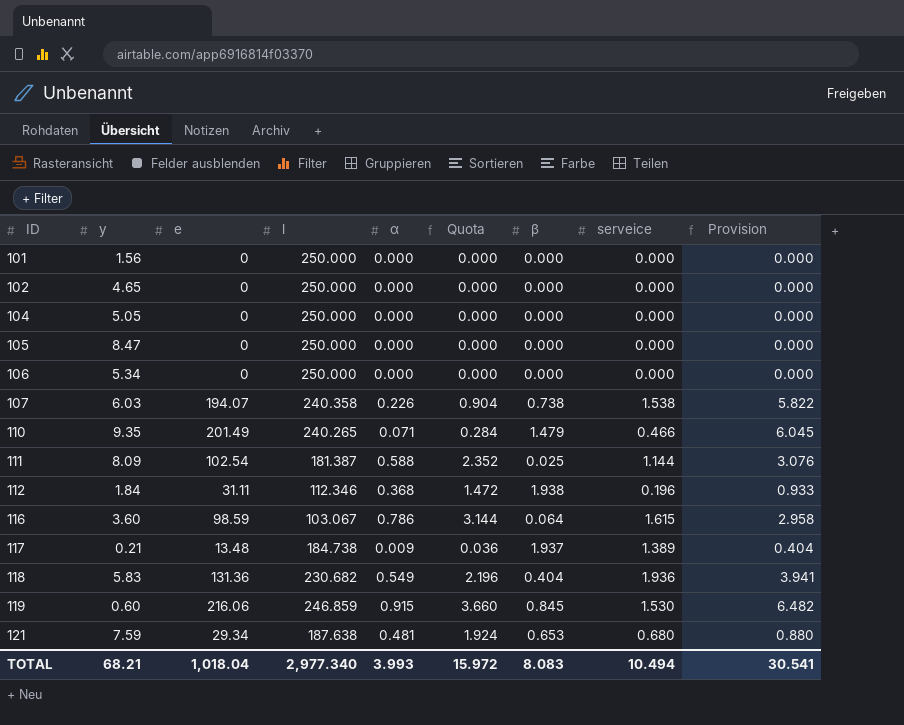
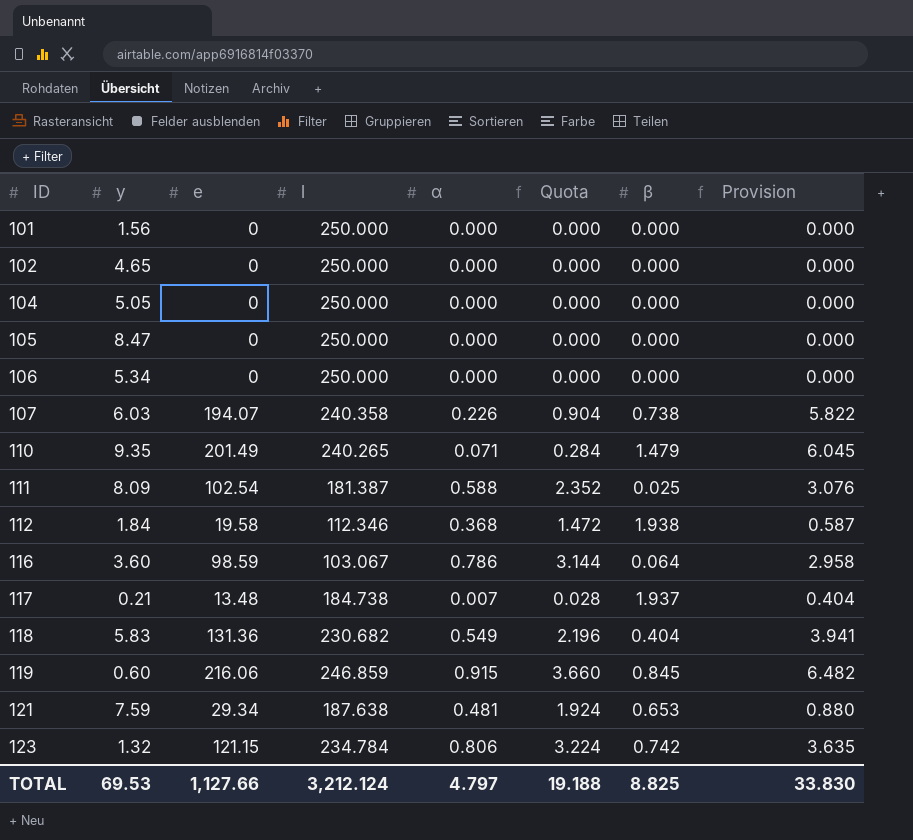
column serveice | position: 8 -> none
112 | e: 31.11 -> 19.58
112 | Provision: 0.933 -> 0.587
117 | α: 0.009 -> 0.007
117 | Quota: 0.036 -> 0.028
row 123: none -> 1.32 | 121.15 | 234.784 | 0.806 | 3.224 | 0.742 | 3.635
TOTAL | y: 68.21 -> 69.53
TOTAL | e: 1,018.04 -> 1,127.66
TOTAL | l: 2,977.340 -> 3,212.124
TOTAL | α: 3.993 -> 4.797
TOTAL | Quota: 15.972 -> 19.188
TOTAL | β: 8.083 -> 8.825
TOTAL | Provision: 30.541 -> 33.830

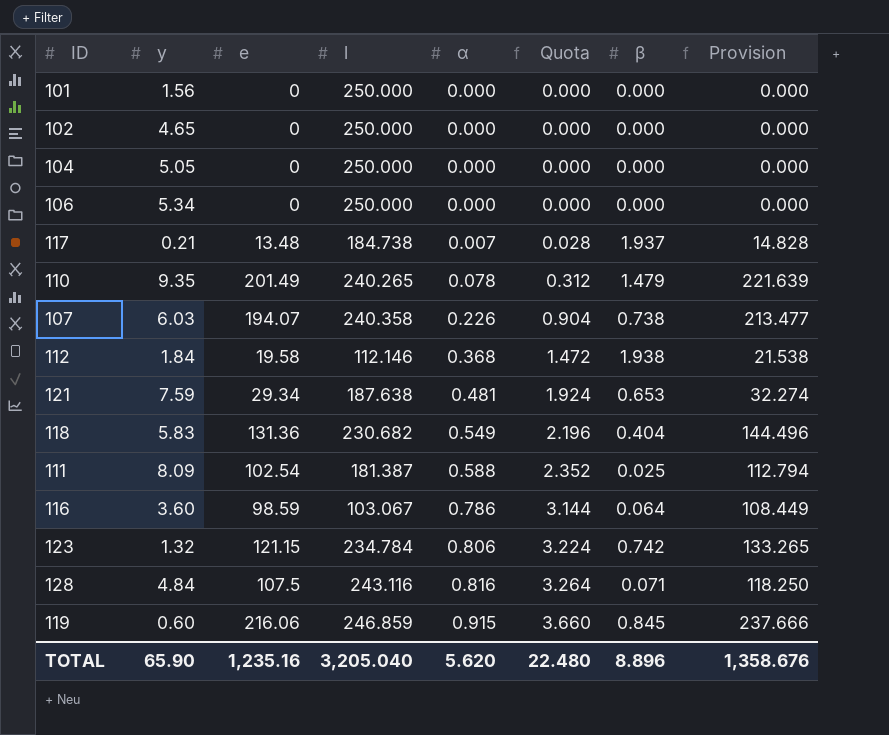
row order: ID ascending -> α ascending
column Provision | formula: [e] * 0.03 -> [e] * 1.1
row 105: 8.47 | 0 | 250.000 | 0.000 | 0.000 | 0.000 | 0.000 -> none
110 | α: 0.071 -> 0.078
110 | Quota: 0.284 -> 0.312
112 | l: 112.346 -> 112.146
row 128: none -> 4.84 | 107.5 | 243.116 | 0.816 | 3.264 | 0.071 | 118.250
TOTAL | y: 69.53 -> 65.90
TOTAL | e: 1,127.66 -> 1,235.16
TOTAL | l: 3,212.124 -> 3,205.040
TOTAL | α: 4.797 -> 5.620
TOTAL | Quota: 19.188 -> 22.480
TOTAL | β: 8.825 -> 8.896
TOTAL | Provision: 33.830 -> 1,358.676

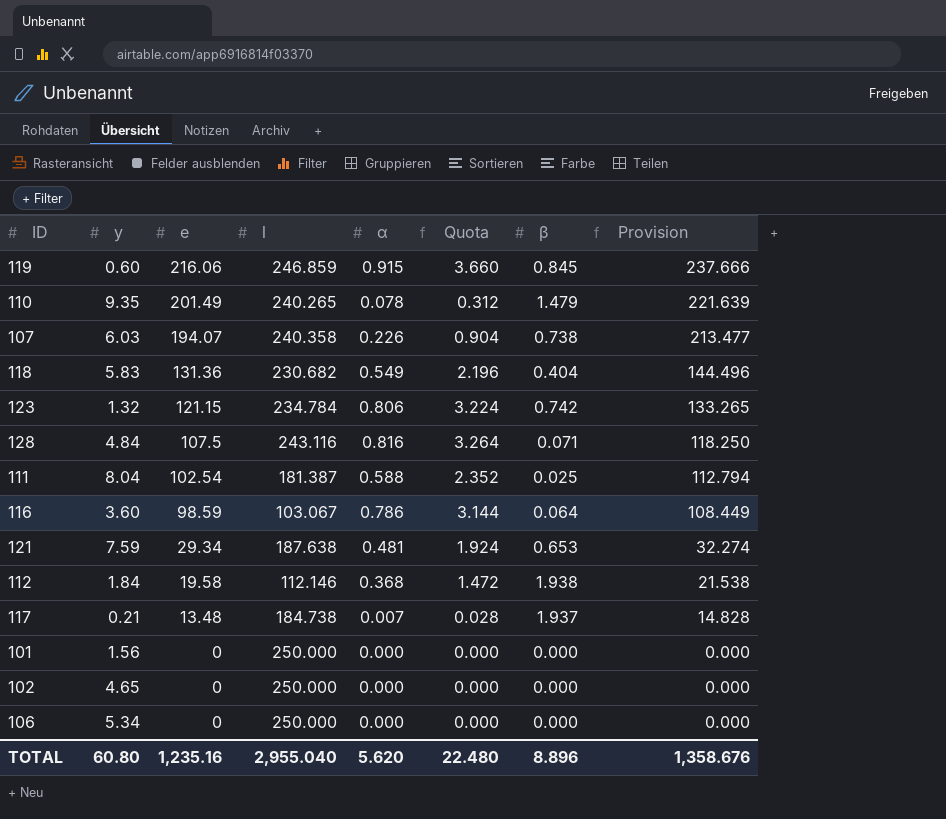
row order: α ascending -> e descending
row 104: 5.05 | 0 | 250.000 | 0.000 | 0.000 | 0.000 | 0.000 -> none
111 | y: 8.09 -> 8.04
TOTAL | y: 65.90 -> 60.80
TOTAL | l: 3,205.040 -> 2,955.040

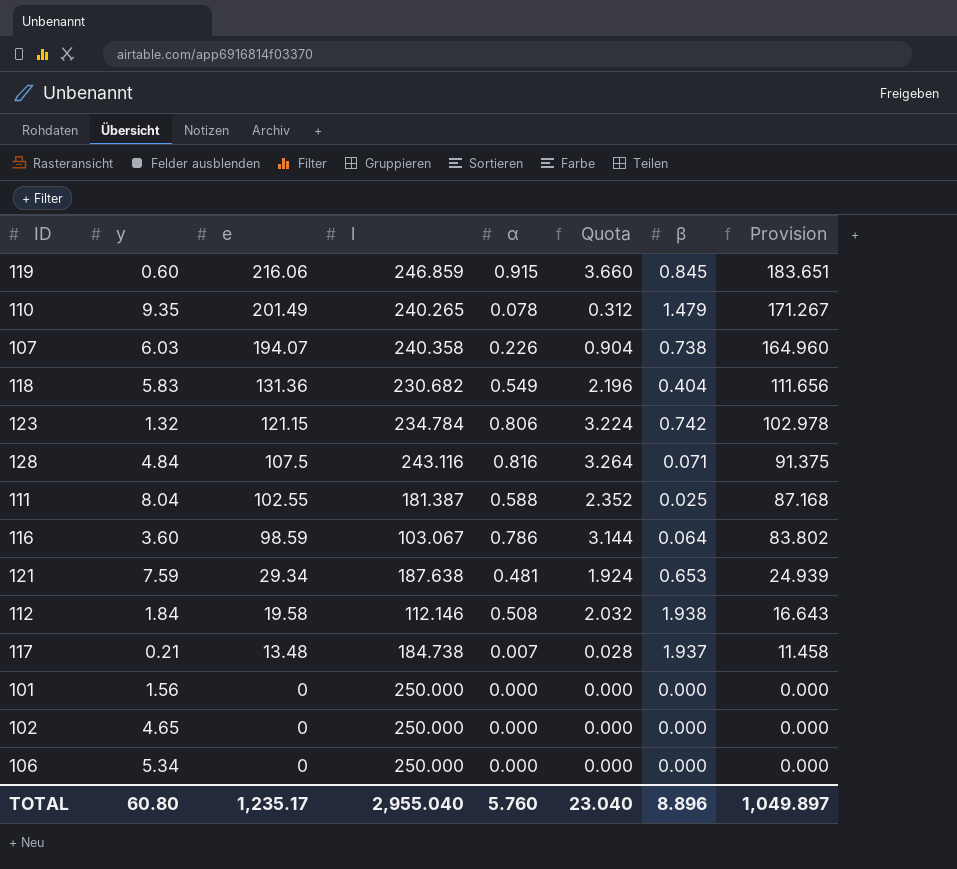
column Provision | formula: [e] * 1.1 -> [e] * 0.85
111 | e: 102.54 -> 102.55
112 | α: 0.368 -> 0.508
112 | Quota: 1.472 -> 2.032
TOTAL | e: 1,235.16 -> 1,235.17
TOTAL | α: 5.620 -> 5.760
TOTAL | Quota: 22.480 -> 23.040
TOTAL | Provision: 1,358.676 -> 1,049.897

